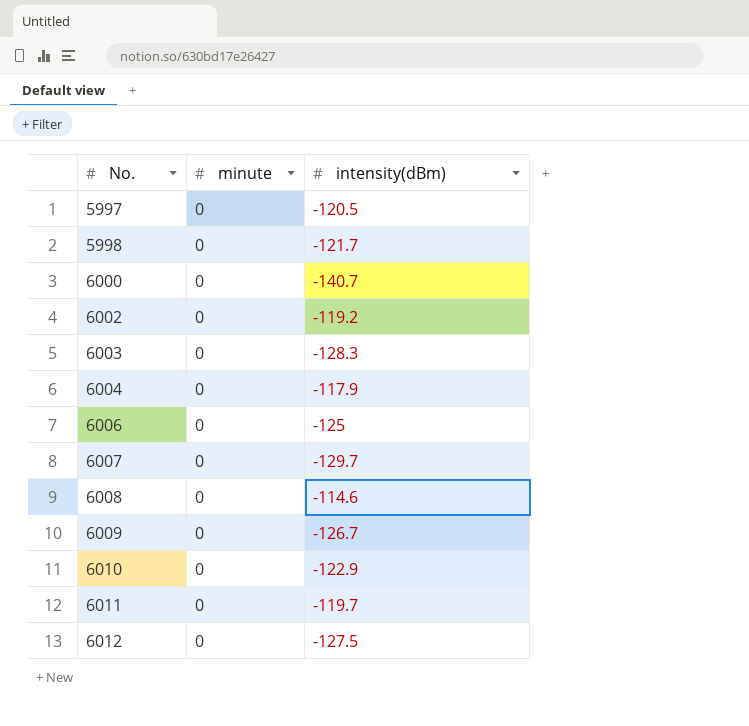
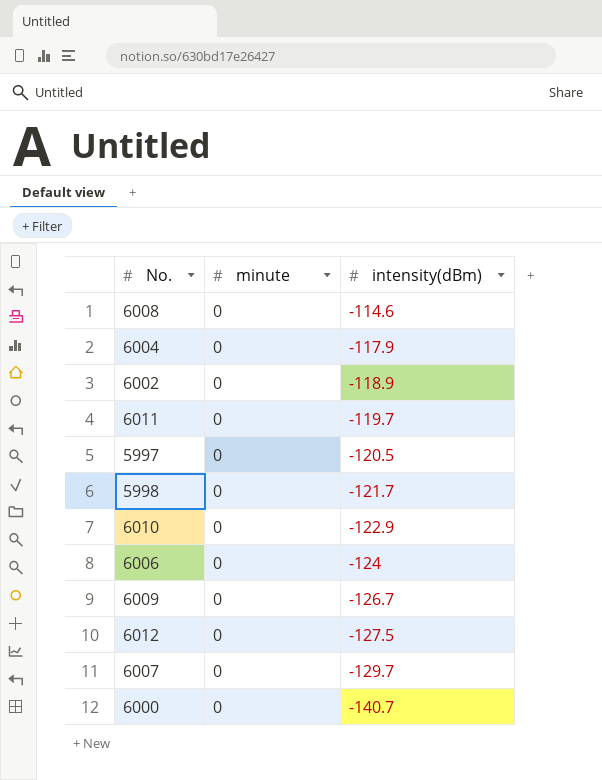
row order: No. ascending -> intensity(dBm) descending
row 6003: 0 | -128.3 -> none
6002 | intensity(dBm): -119.2 -> -118.9
6006 | intensity(dBm): -125 -> -124

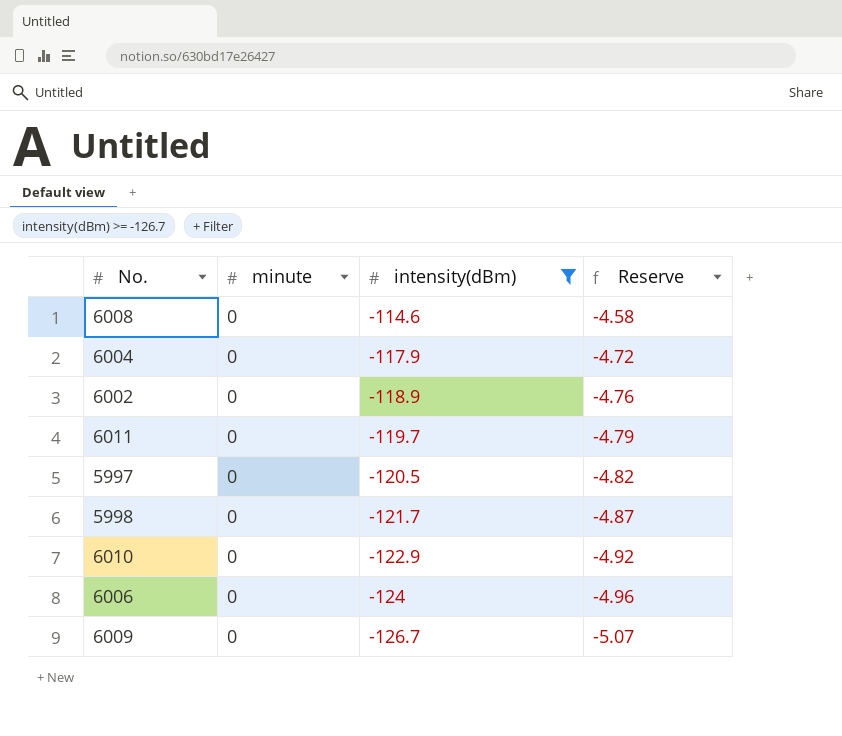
filter: none -> intensity(dBm) >= -126.7
column Reserve | formula: none -> [intensity(dBm)] * 0.04

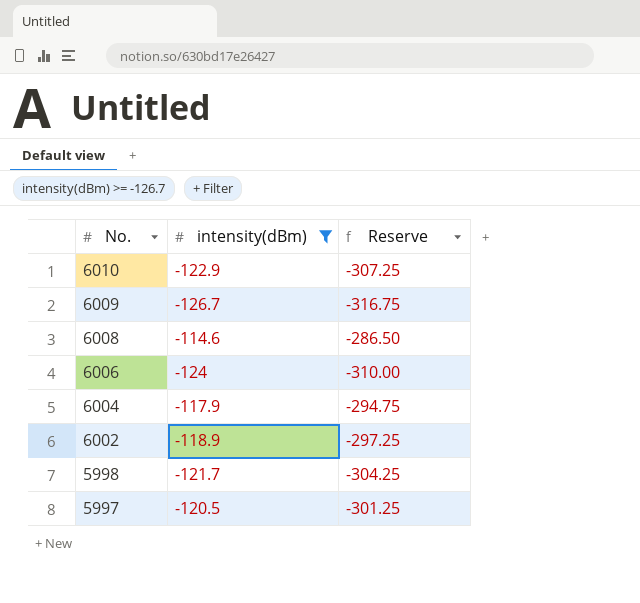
row order: intensity(dBm) descending -> No. descending
column minute | position: 2 -> none
column Reserve | formula: [intensity(dBm)] * 0.04 -> [intensity(dBm)] * 2.5
row 6011: 0 | -119.7 | -4.79 -> none

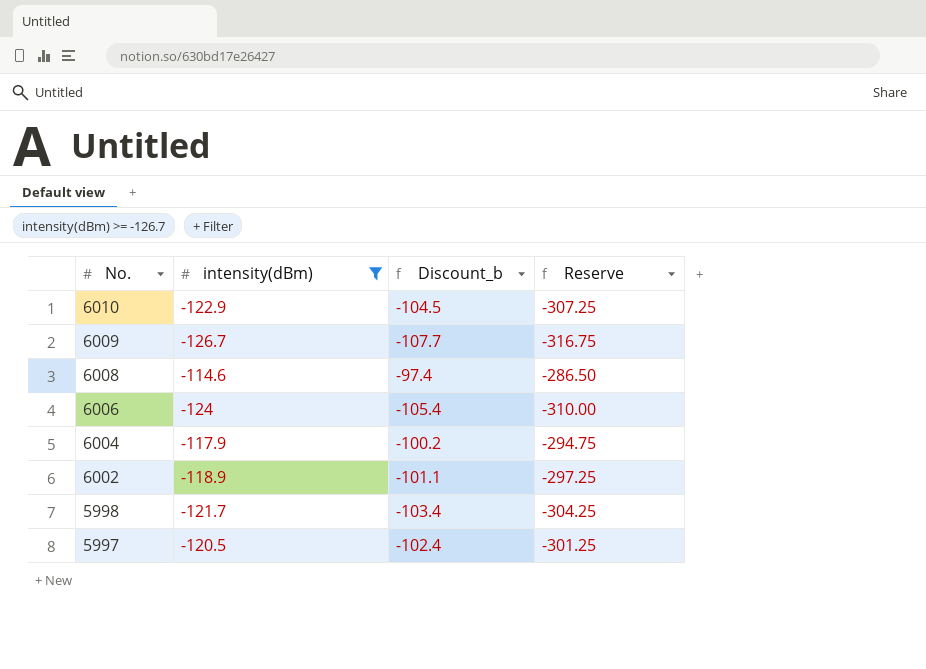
column Discount_b | formula: none -> [intensity(dBm)] * 0.85

